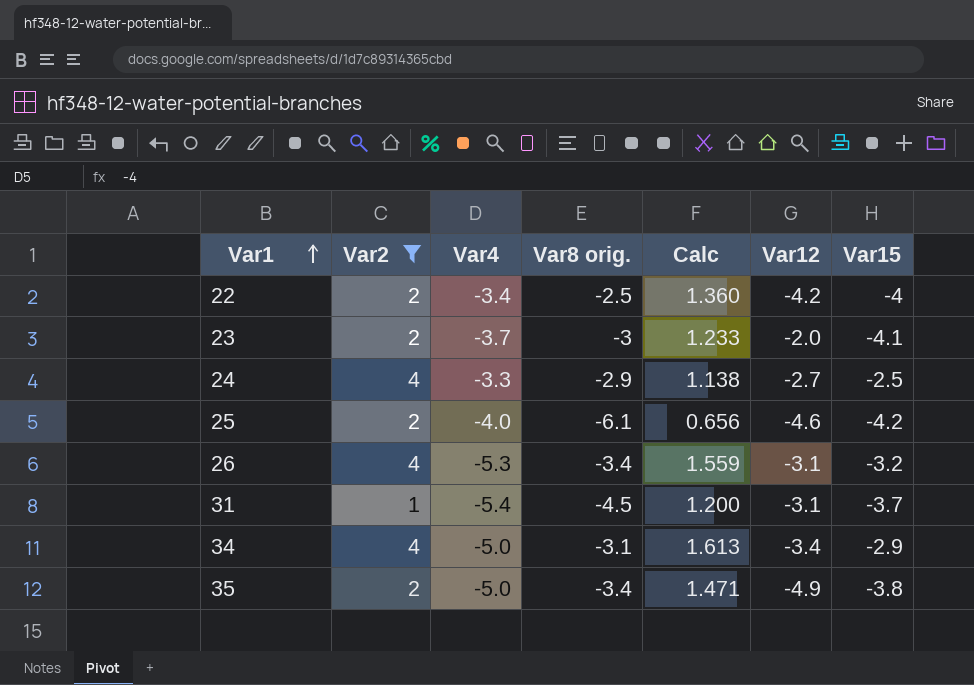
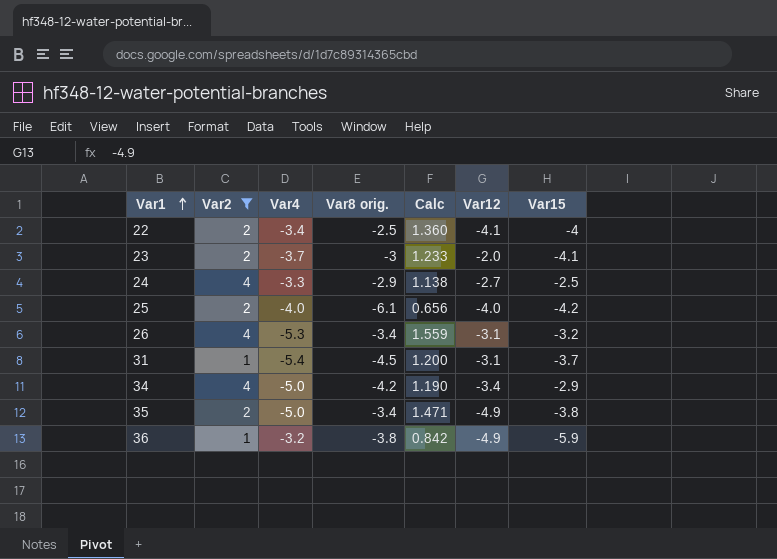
22 | Var12: -4.2 -> -4.1
25 | Var12: -4.6 -> -4.0
34 | Var8 orig.: -3.1 -> -4.2
34 | Calc: 1.613 -> 1.190
row 36: none -> 1 | -3.2 | -3.8 | 0.842 | -4.9 | -5.9

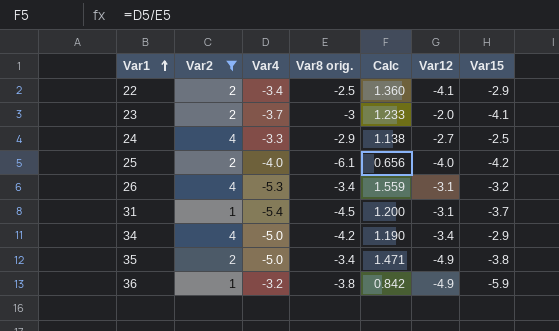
22 | Var15: -4 -> -2.9

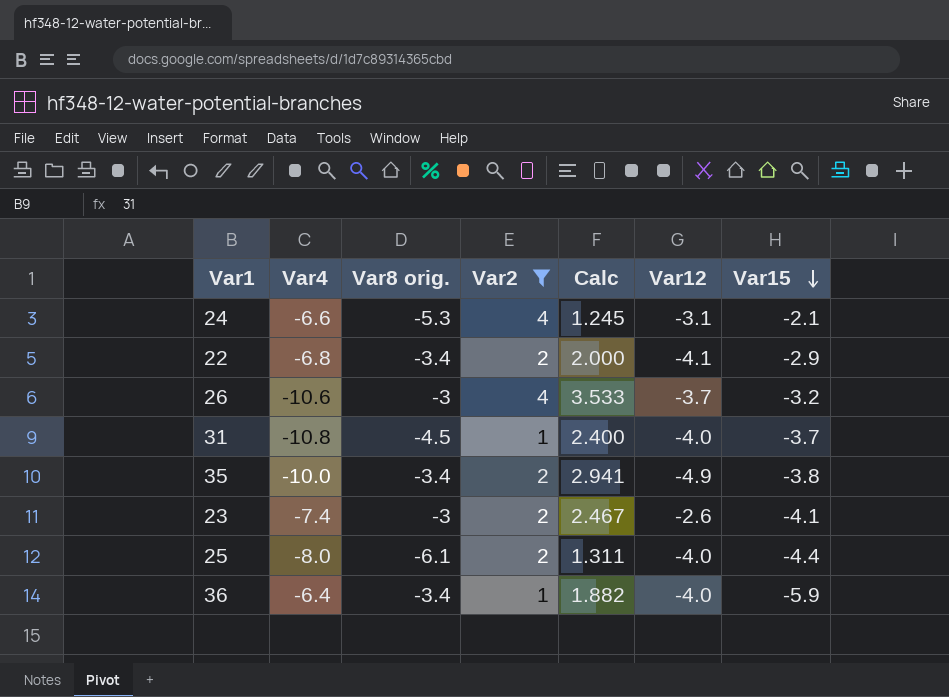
row order: Var1 ascending -> Var15 descending
column Var2 | position: 2 -> 4
row 34: 4 | -5.0 | -4.2 | 1.190 | -3.4 | -2.9 -> none
24 | Var4: -3.3 -> -6.6
24 | Var8 orig.: -2.9 -> -5.3
24 | Calc: 1.138 -> 1.245
24 | Var12: -2.7 -> -3.1
24 | Var15: -2.5 -> -2.1
22 | Var4: -3.4 -> -6.8
22 | Var8 orig.: -2.5 -> -3.4
22 | Calc: 1.360 -> 2.000
26 | Var4: -5.3 -> -10.6
26 | Var8 orig.: -3.4 -> -3
26 | Calc: 1.559 -> 3.533
26 | Var12: -3.1 -> -3.7
31 | Var4: -5.4 -> -10.8
31 | Calc: 1.200 -> 2.400
31 | Var12: -3.1 -> -4.0
35 | Var4: -5.0 -> -10.0
35 | Calc: 1.471 -> 2.941
23 | Var4: -3.7 -> -7.4
23 | Calc: 1.233 -> 2.467
23 | Var12: -2.0 -> -2.6
25 | Var4: -4.0 -> -8.0
25 | Calc: 0.656 -> 1.311
25 | Var15: -4.2 -> -4.4
36 | Var4: -3.2 -> -6.4
36 | Var8 orig.: -3.8 -> -3.4
36 | Calc: 0.842 -> 1.882
36 | Var12: -4.9 -> -4.0

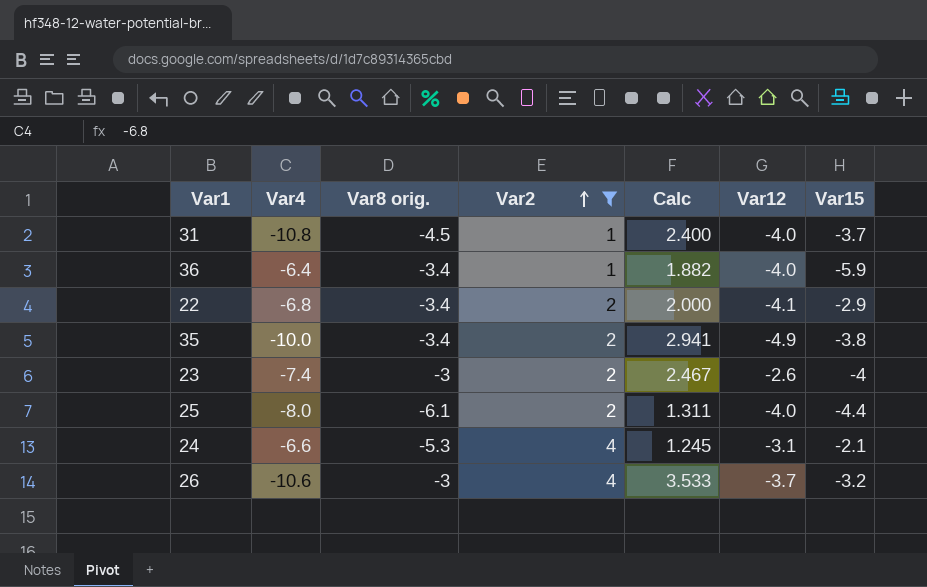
row order: Var15 descending -> Var2 ascending
23 | Var15: -4.1 -> -4

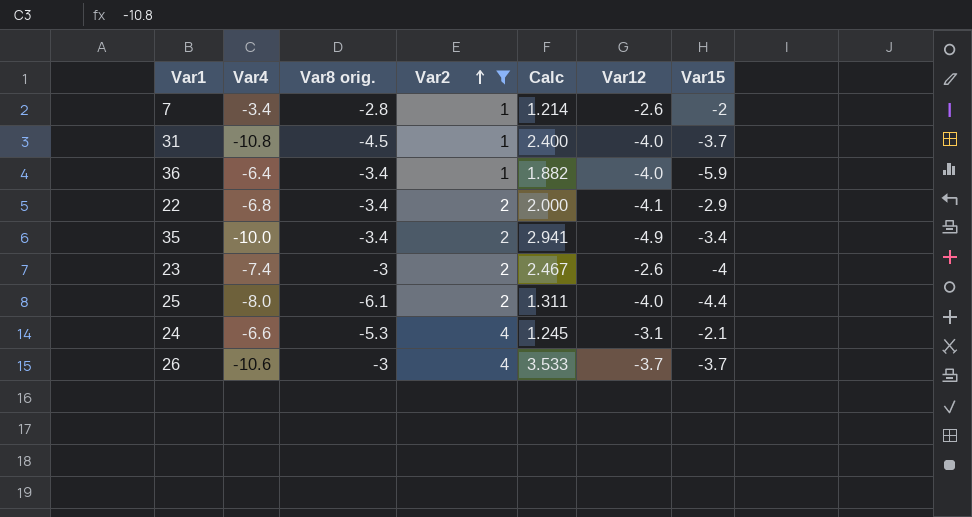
row 7: none -> -3.4 | -2.8 | 1 | 1.214 | -2.6 | -2
35 | Var15: -3.8 -> -3.4
26 | Var15: -3.2 -> -3.7

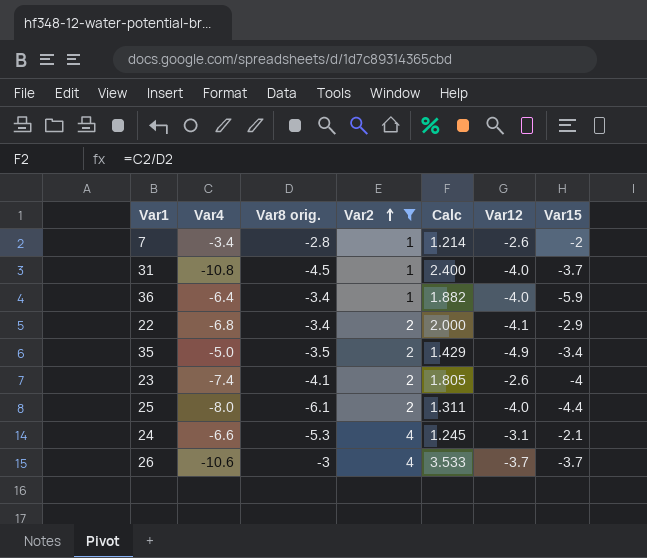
35 | Var4: -10.0 -> -5.0
35 | Var8 orig.: -3.4 -> -3.5
35 | Calc: 2.941 -> 1.429
23 | Var8 orig.: -3 -> -4.1
23 | Calc: 2.467 -> 1.805

